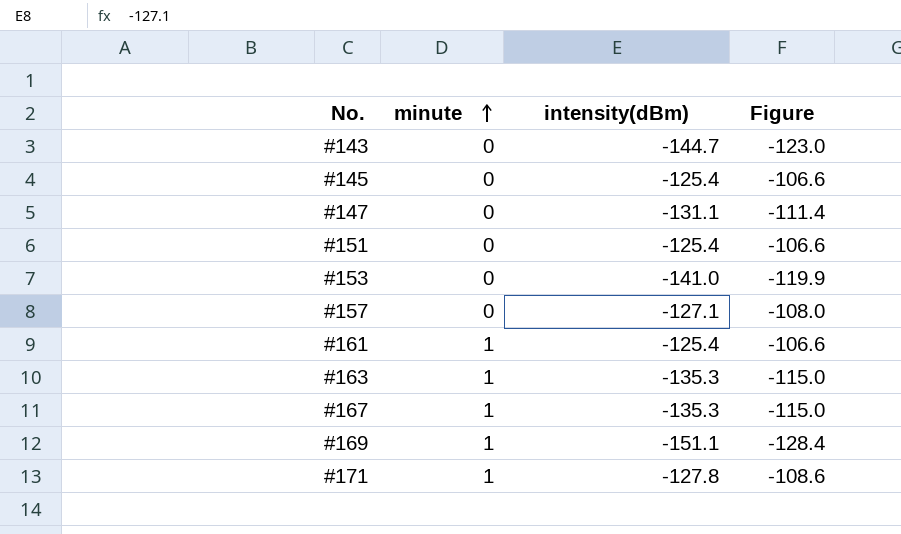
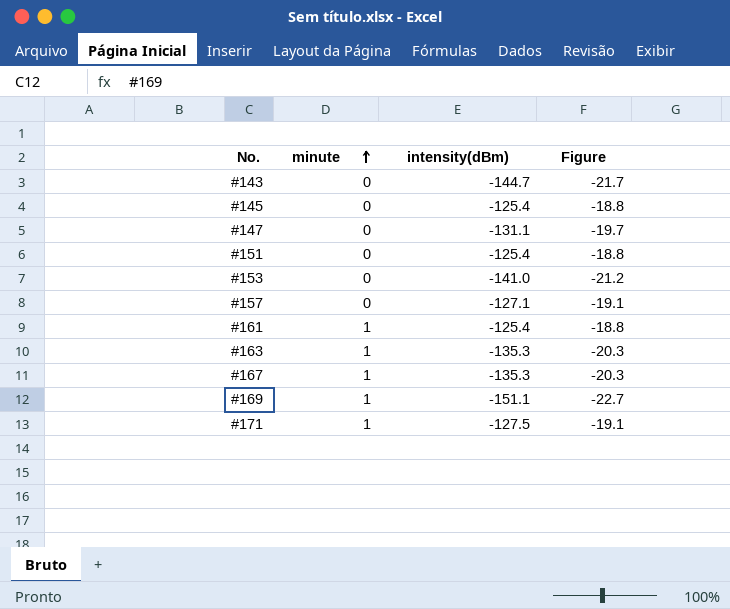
column Figure | formula: [intensity(dBm)] * 0.85 -> [intensity(dBm)] * 0.15
#171 | intensity(dBm): -127.8 -> -127.5

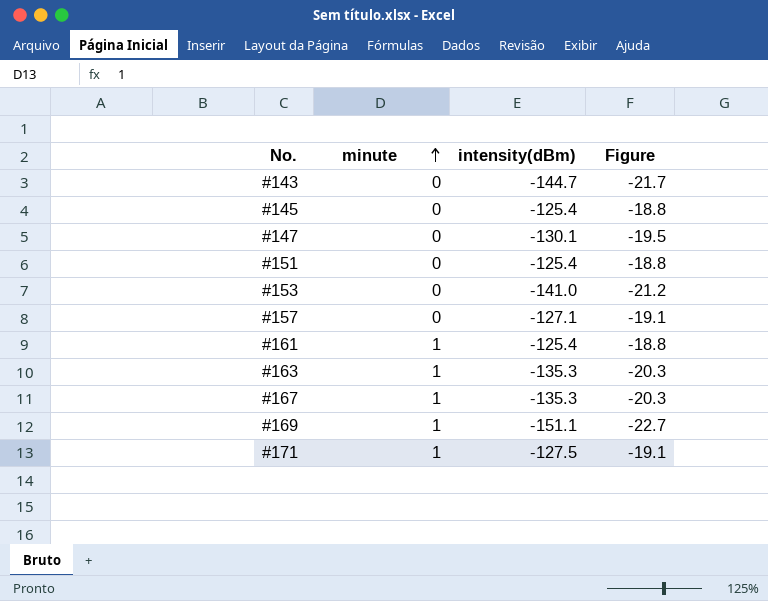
#147 | intensity(dBm): -131.1 -> -130.1
#147 | Figure: -19.7 -> -19.5

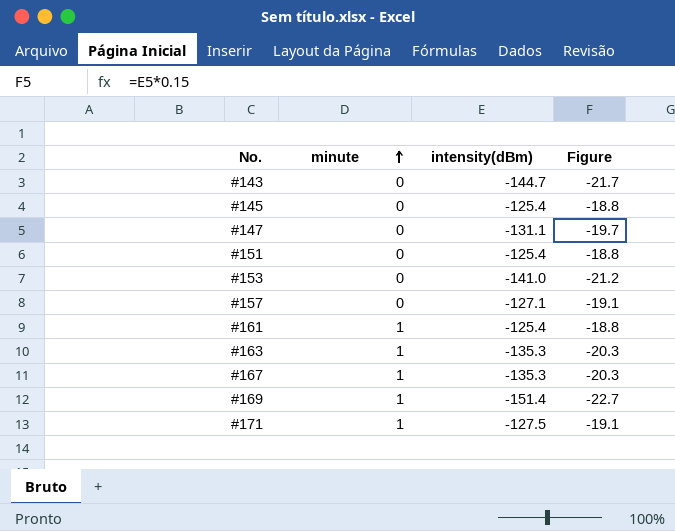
#147 | intensity(dBm): -130.1 -> -131.1
#147 | Figure: -19.5 -> -19.7
#169 | intensity(dBm): -151.1 -> -151.4

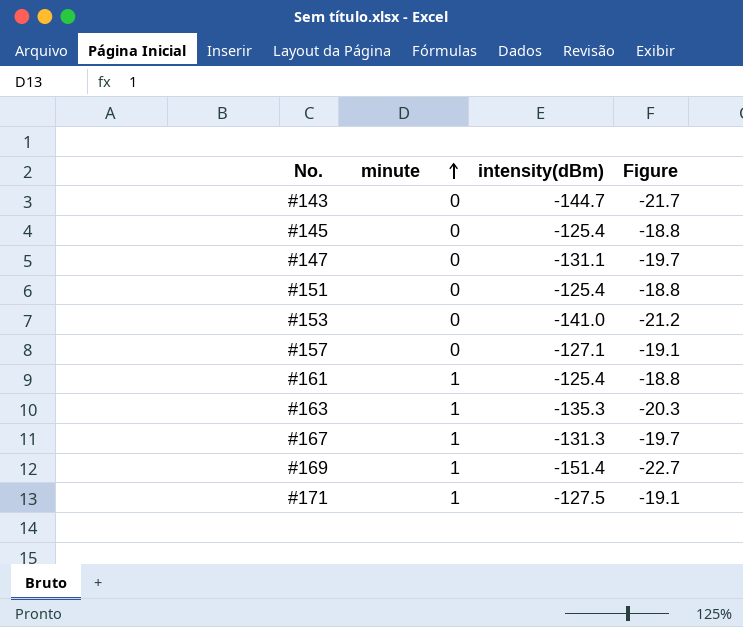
#167 | intensity(dBm): -135.3 -> -131.3
#167 | Figure: -20.3 -> -19.7

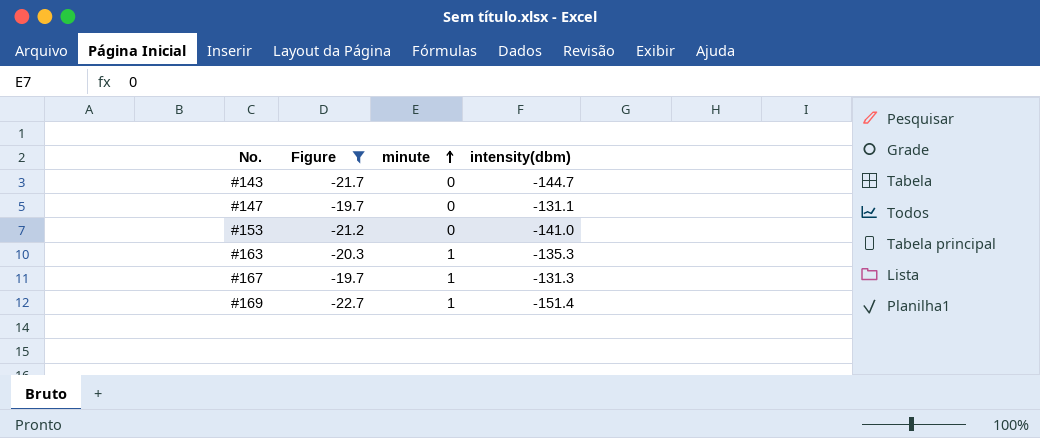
filter: none -> Figure <= -19.7
column Figure | position: 4 -> 2
column name: intensity(dBm) -> intensity(dbm)

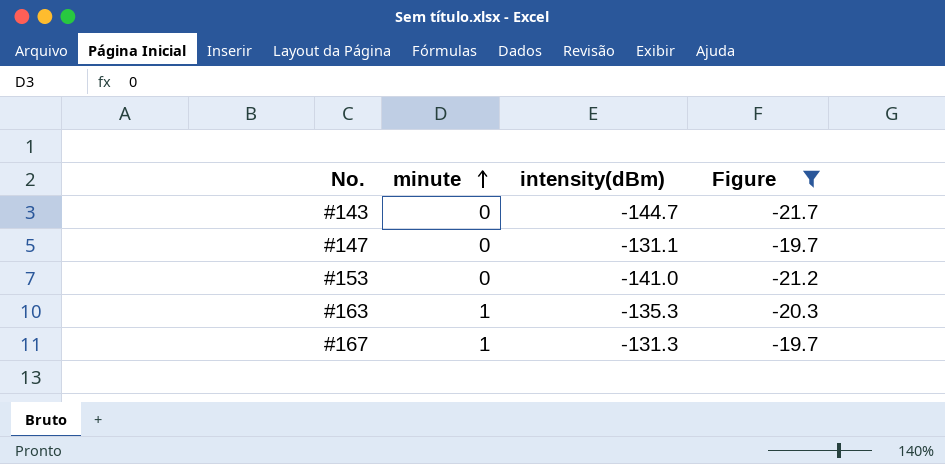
column name: intensity(dbm) -> intensity(dBm)
column Figure | position: 2 -> 4
row #169: -22.7 | 1 | -151.4 -> none

